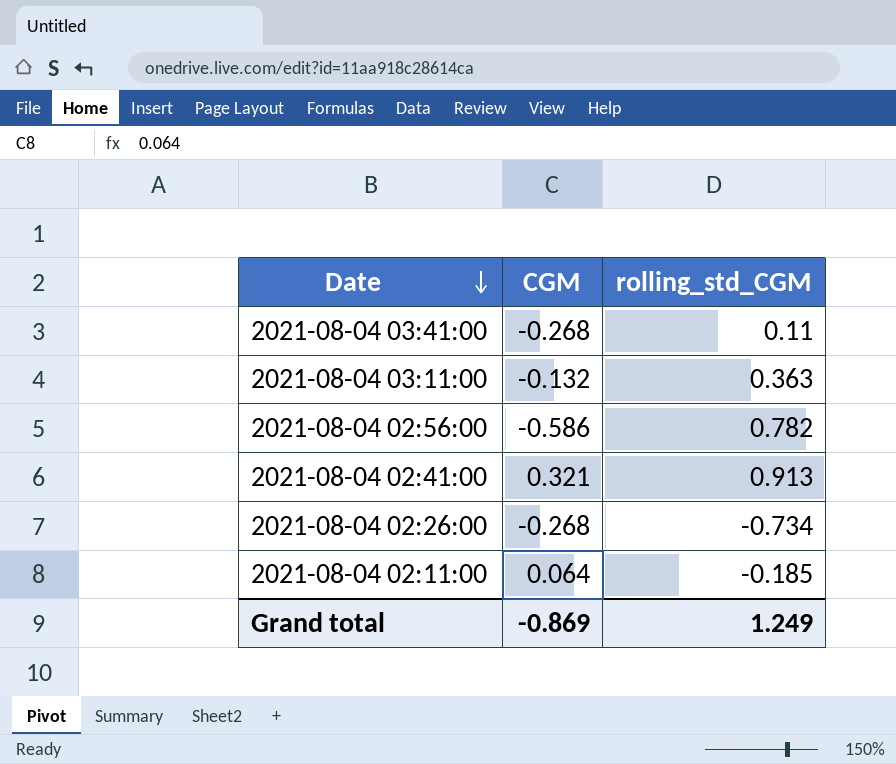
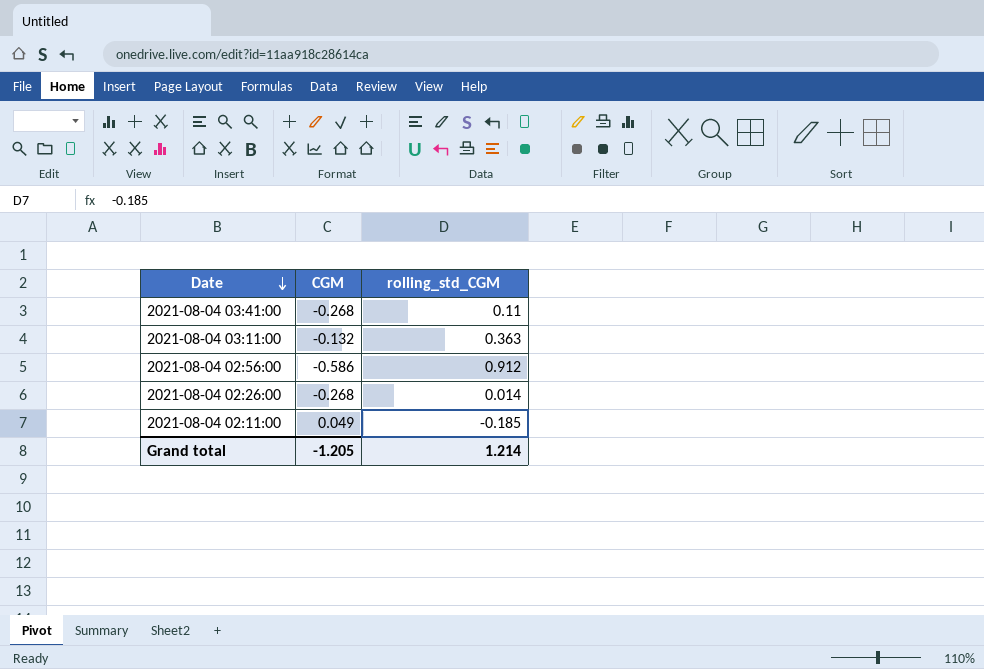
row 2021-08-04 02:41:00: 0.321 | 0.913 -> none
2021-08-04 02:56:00 | rolling_std_CGM: 0.782 -> 0.912
2021-08-04 02:26:00 | rolling_std_CGM: -0.734 -> 0.014
2021-08-04 02:11:00 | CGM: 0.064 -> 0.049
Grand total | CGM: -0.869 -> -1.205
Grand total | rolling_std_CGM: 1.249 -> 1.214

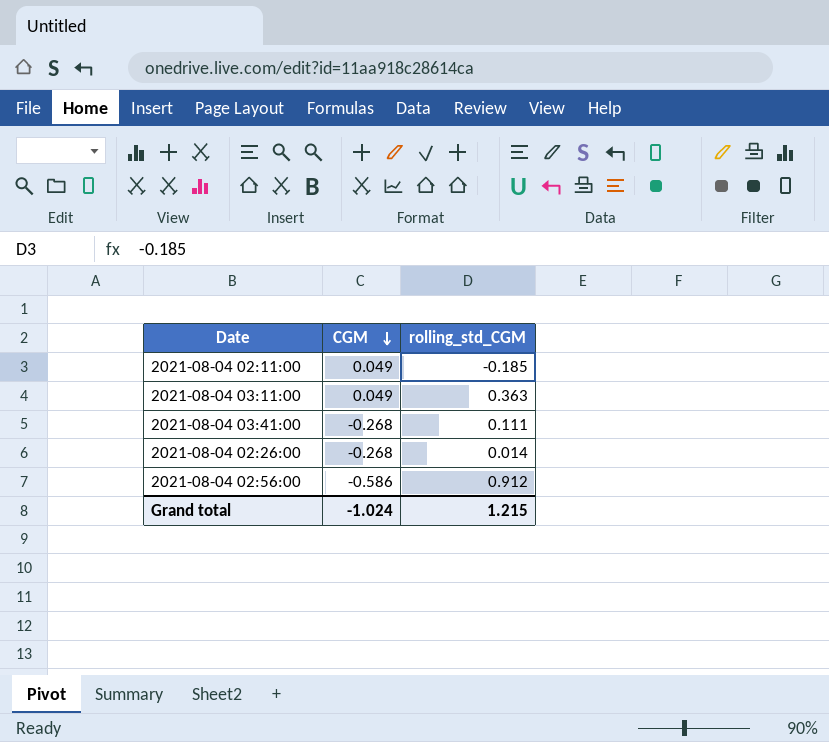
row order: Date descending -> CGM descending
2021-08-04 03:11:00 | CGM: -0.132 -> 0.049
2021-08-04 03:41:00 | rolling_std_CGM: 0.11 -> 0.111
Grand total | CGM: -1.205 -> -1.024
Grand total | rolling_std_CGM: 1.214 -> 1.215

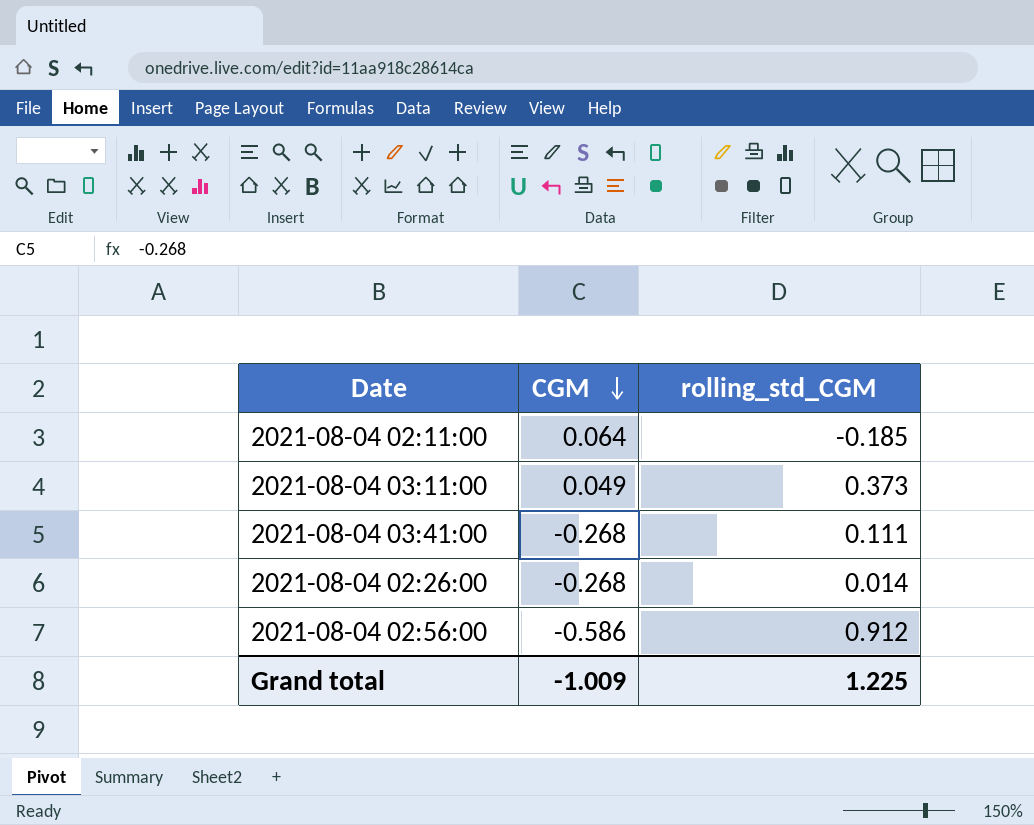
2021-08-04 02:11:00 | CGM: 0.049 -> 0.064
2021-08-04 03:11:00 | rolling_std_CGM: 0.363 -> 0.373
Grand total | CGM: -1.024 -> -1.009
Grand total | rolling_std_CGM: 1.215 -> 1.225

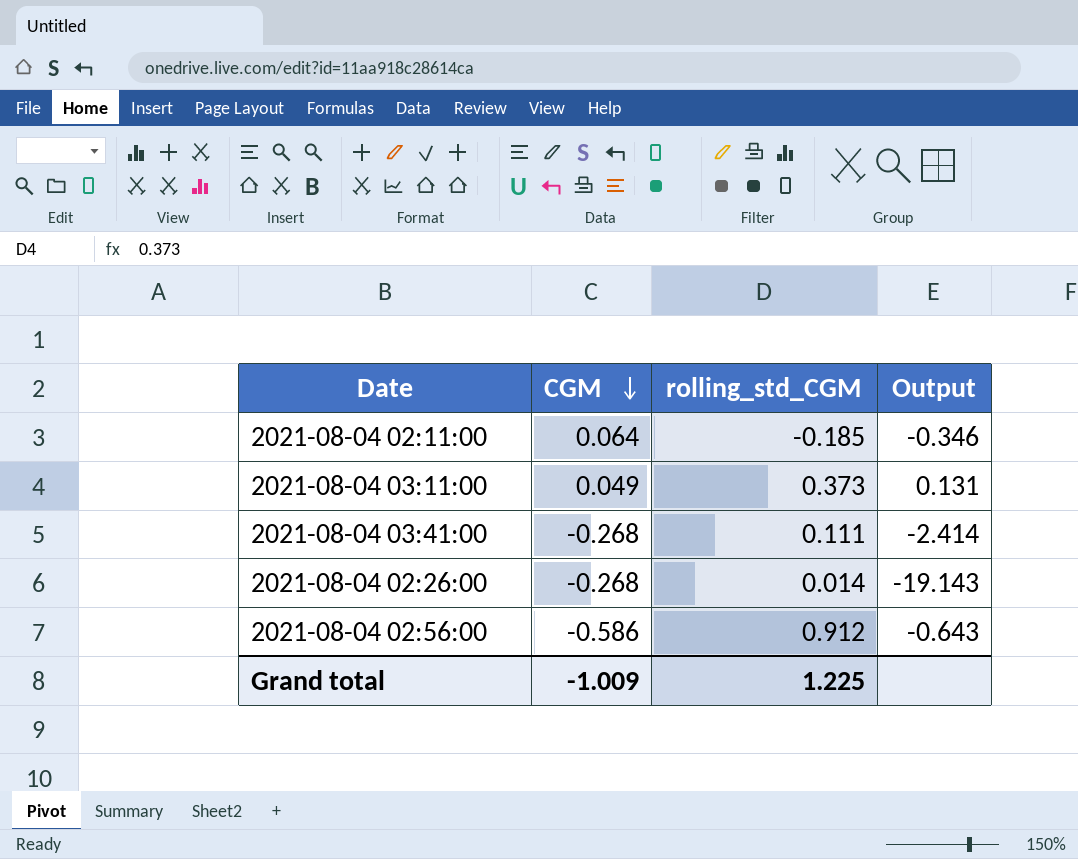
column Output | formula: none -> [CGM] / [rolling_std_CGM]

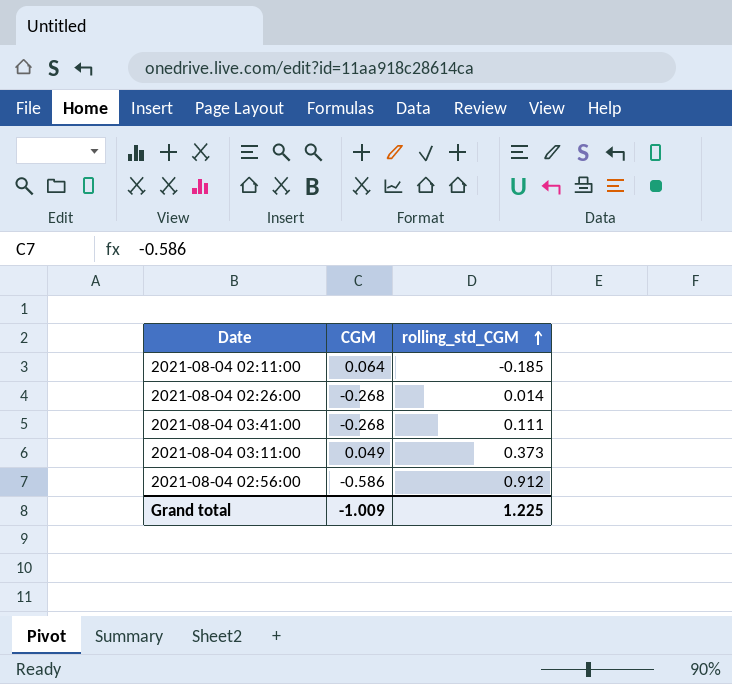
row order: CGM descending -> rolling_std_CGM ascending
column Output | formula: [CGM] / [rolling_std_CGM] -> none

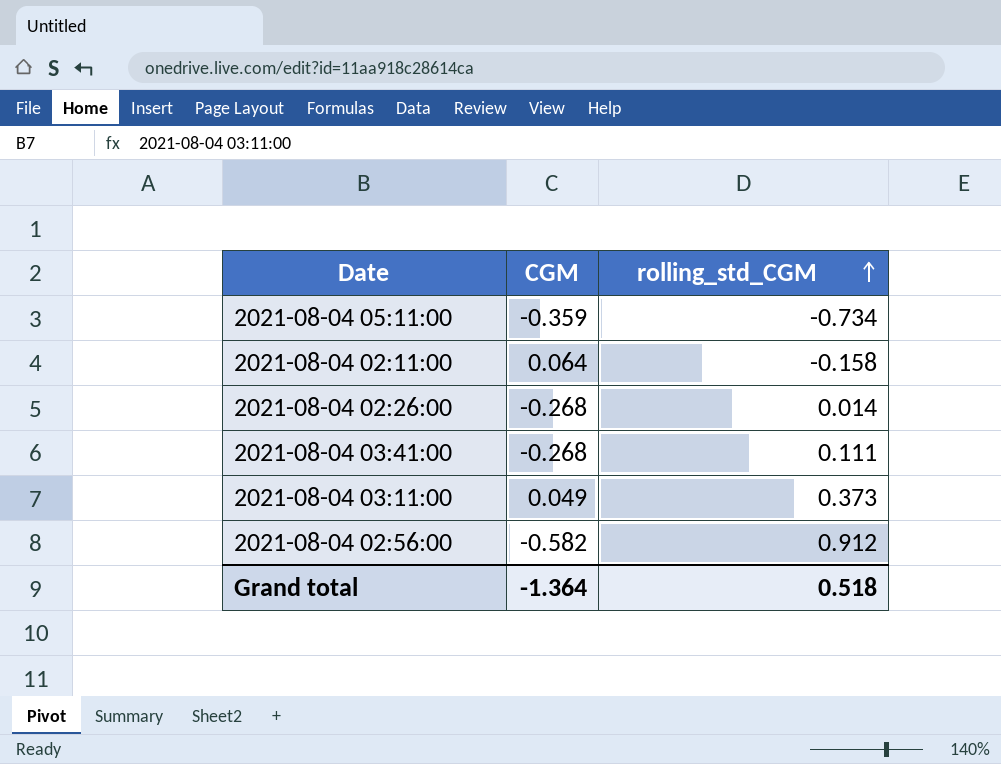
row 2021-08-04 05:11:00: none -> -0.359 | -0.734
2021-08-04 02:11:00 | rolling_std_CGM: -0.185 -> -0.158
2021-08-04 02:56:00 | CGM: -0.586 -> -0.582
Grand total | CGM: -1.009 -> -1.364
Grand total | rolling_std_CGM: 1.225 -> 0.518

